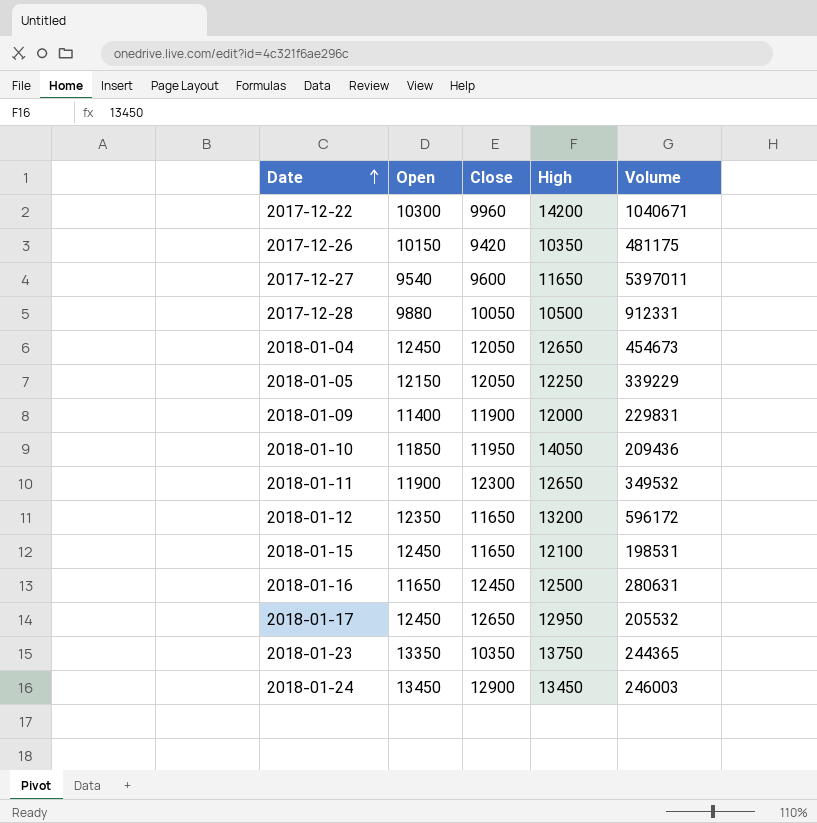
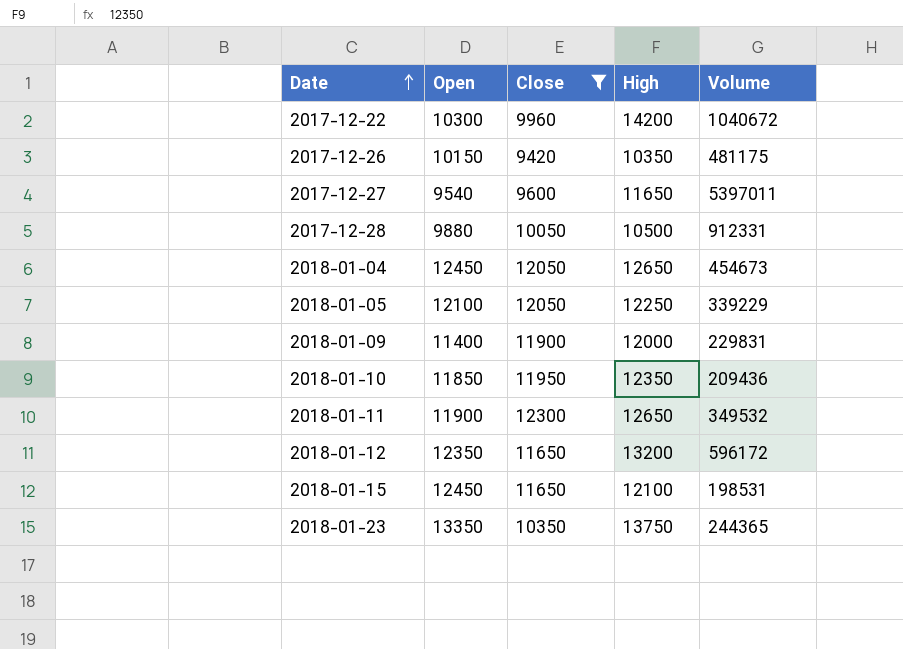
filter: none -> Close <= 12300
2017-12-22 | Volume: 1040671 -> 1040672
2018-01-05 | Open: 12150 -> 12100
2018-01-10 | High: 14050 -> 12350

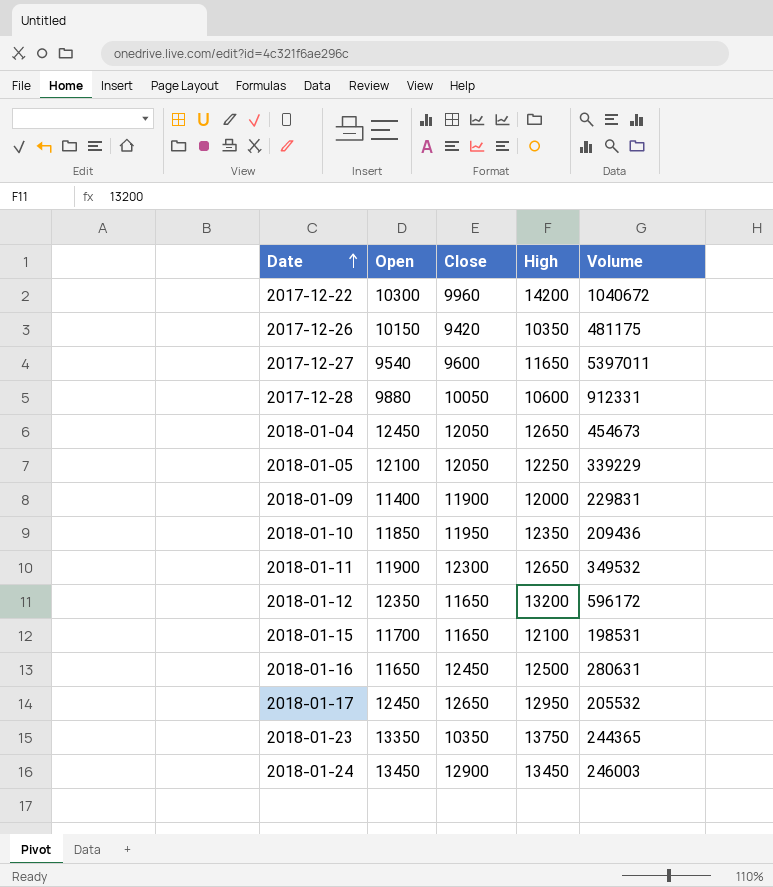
filter: Close <= 12300 -> none
2017-12-28 | High: 10500 -> 10600
2018-01-15 | Open: 12450 -> 11700

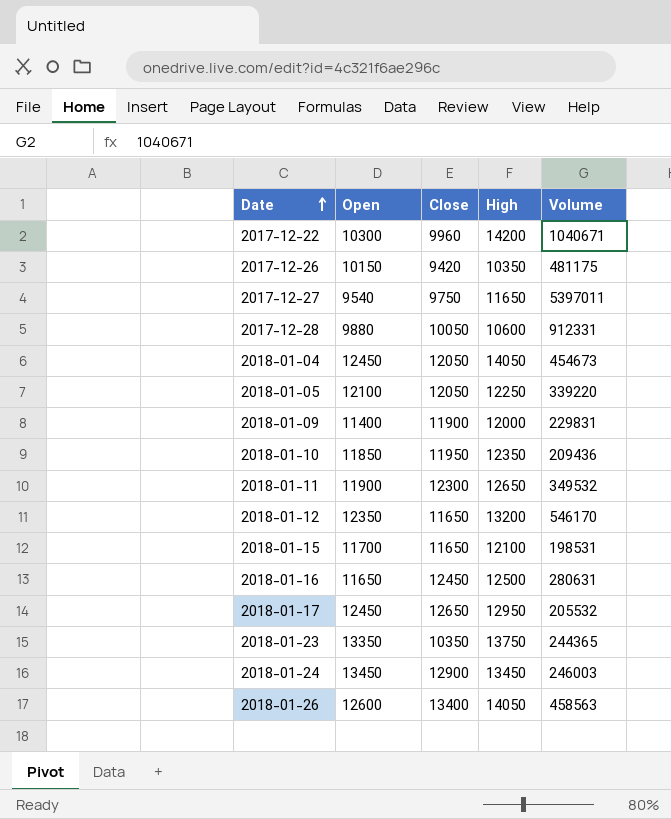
2017-12-22 | Volume: 1040672 -> 1040671
2017-12-27 | Close: 9600 -> 9750
2018-01-04 | High: 12650 -> 14050
2018-01-05 | Volume: 339229 -> 339220
2018-01-12 | Volume: 596172 -> 546170
row 2018-01-26: none -> 12600 | 13400 | 14050 | 458563

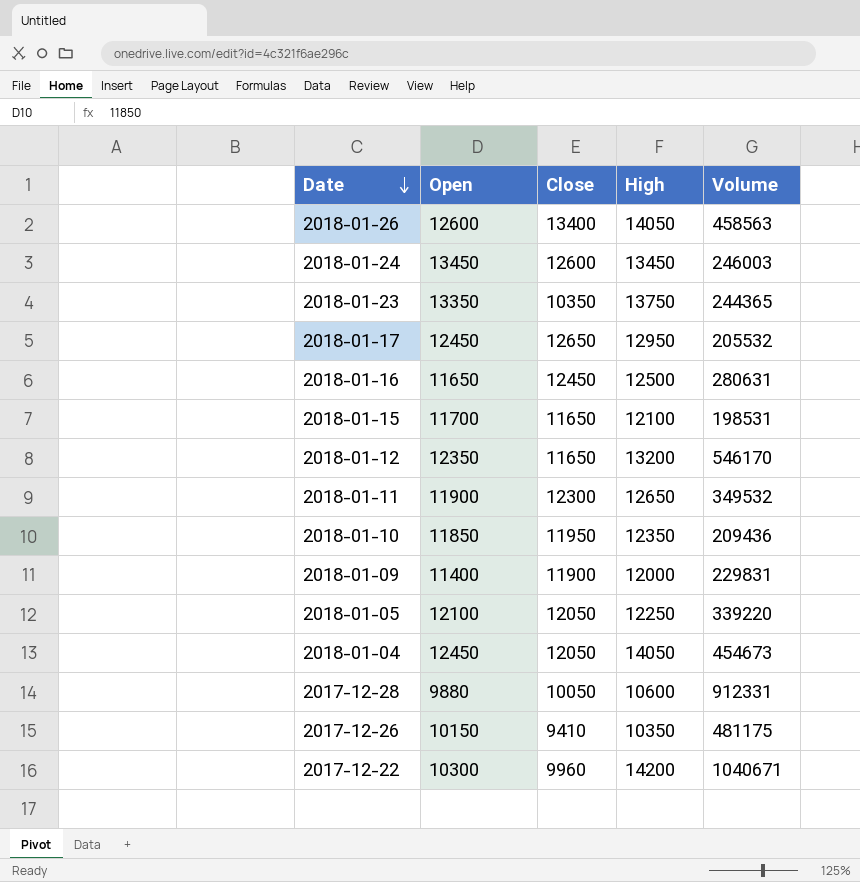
row order: Date ascending -> Date descending
row 2017-12-27: 9540 | 9750 | 11650 | 5397011 -> none
2018-01-24 | Close: 12900 -> 12600
2017-12-26 | Close: 9420 -> 9410

